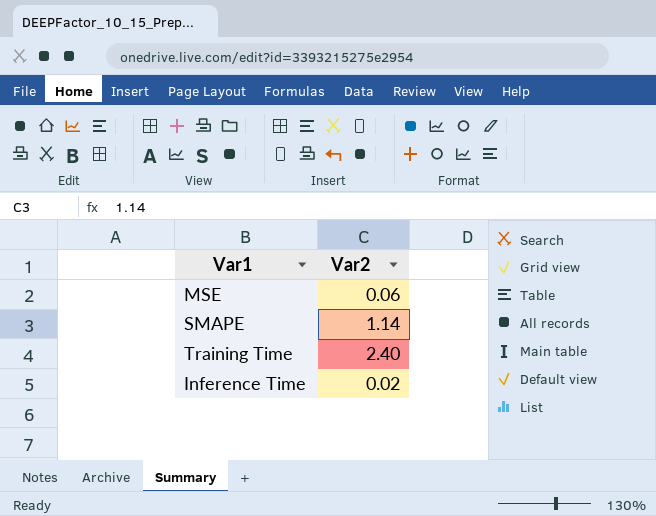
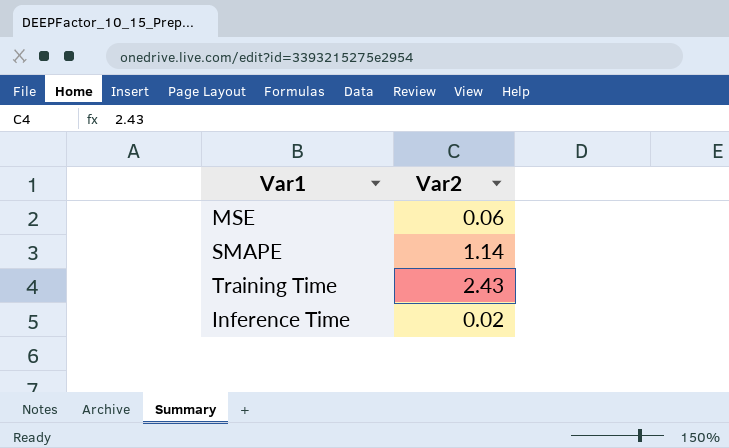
Training Time | Var2: 2.40 -> 2.43

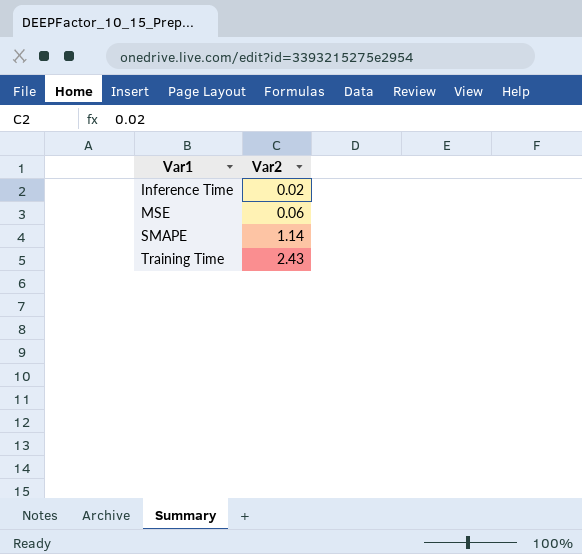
row order: none -> Var1 ascending

